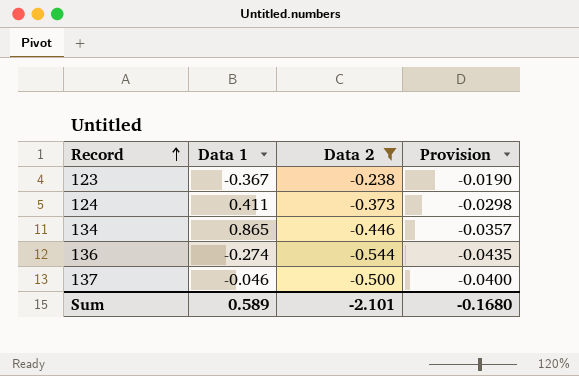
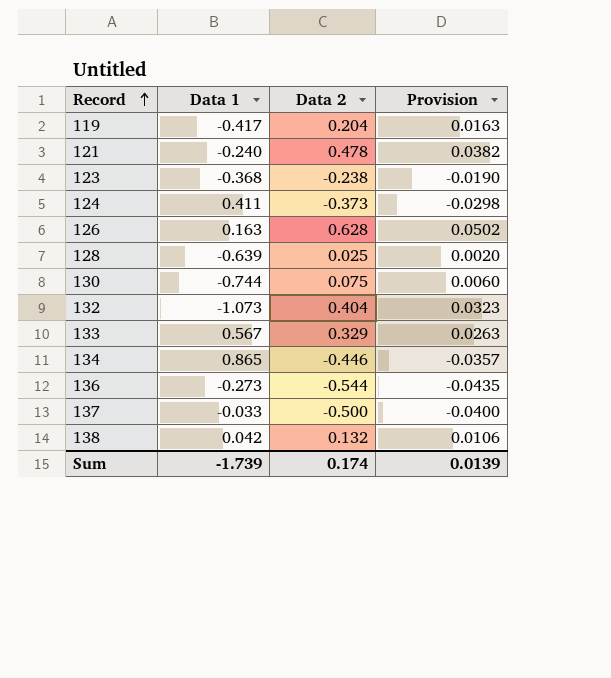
filter: Data 2 <= -0.238 -> none
123 | Data 1: -0.367 -> -0.368
136 | Data 1: -0.274 -> -0.273
137 | Data 1: -0.046 -> -0.033
Sum | Data 1: 0.589 -> -1.739
Sum | Data 2: -2.101 -> 0.174
Sum | Provision: -0.1680 -> 0.0139

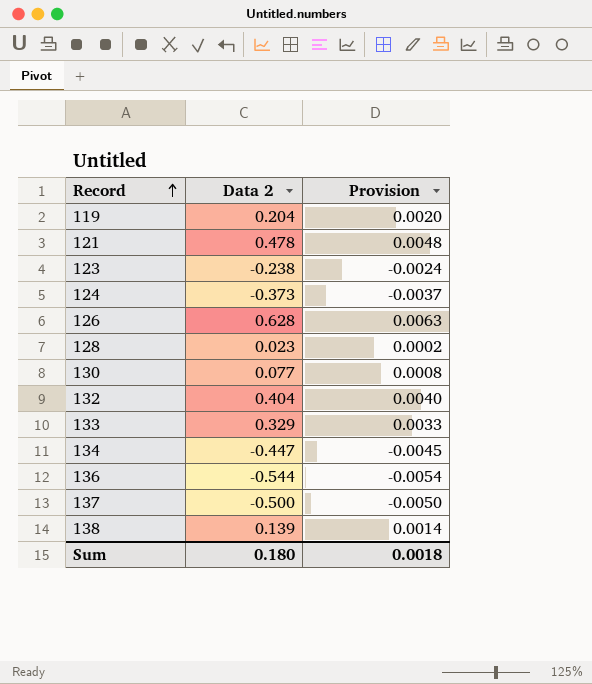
column Data 1 | position: 2 -> none
column Provision | formula: [Data 2] * 0.08 -> [Data 2] * 0.01
128 | Data 2: 0.025 -> 0.023
130 | Data 2: 0.075 -> 0.077
134 | Data 2: -0.446 -> -0.447
138 | Data 2: 0.132 -> 0.139
Sum | Data 2: 0.174 -> 0.180
Sum | Provision: 0.0139 -> 0.0018

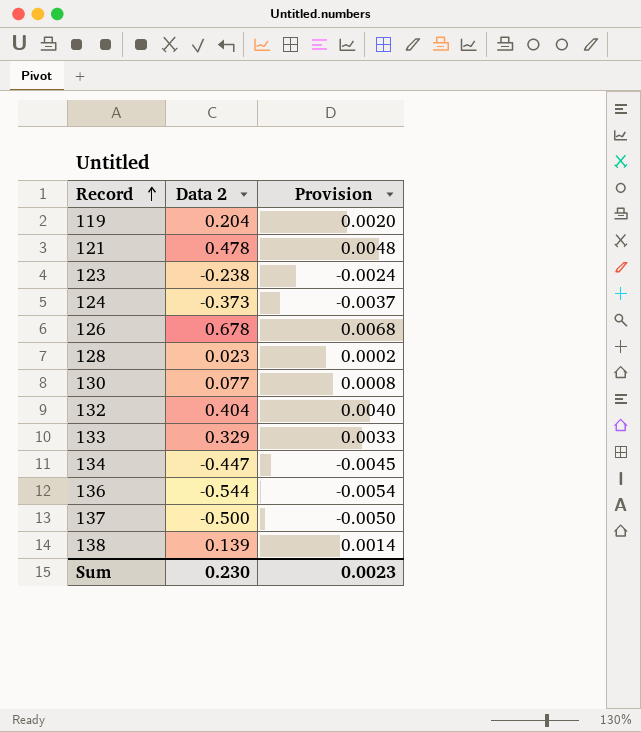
126 | Data 2: 0.628 -> 0.678
126 | Provision: 0.0063 -> 0.0068
Sum | Data 2: 0.180 -> 0.230
Sum | Provision: 0.0018 -> 0.0023

